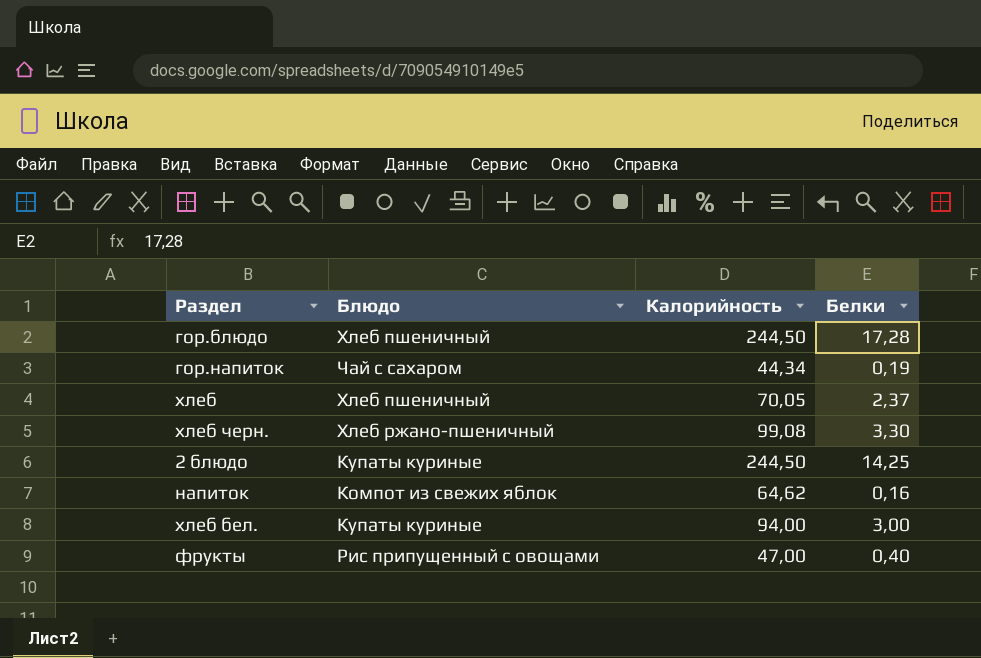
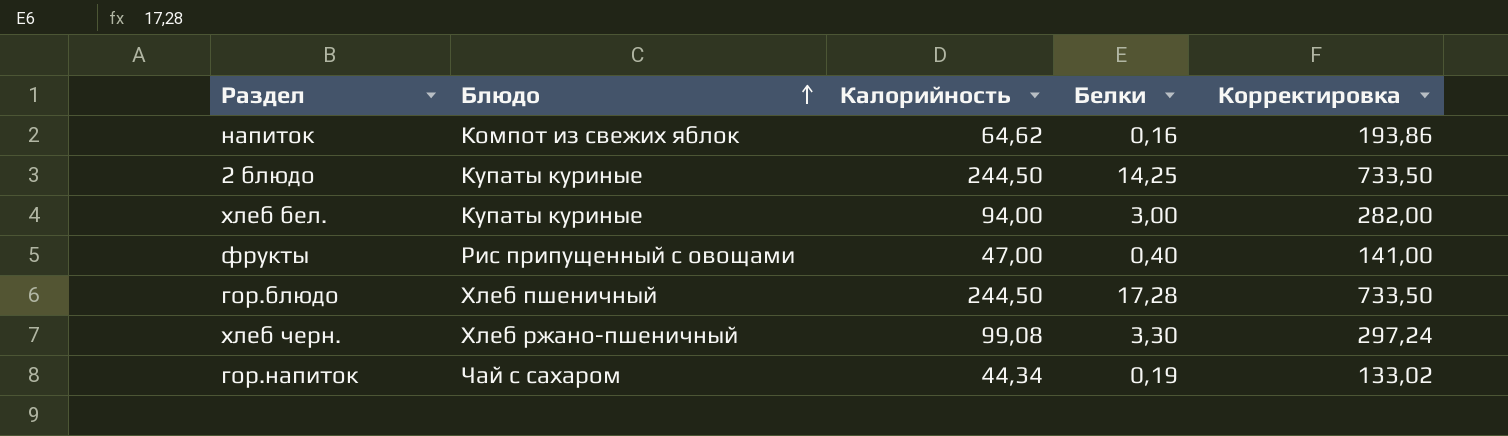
row order: none -> Блюдо ascending
column Корректировка | formula: none -> [Калорийность] * 3
row хлеб: Хлеб пшеничный | 70,05 | 2,37 -> none

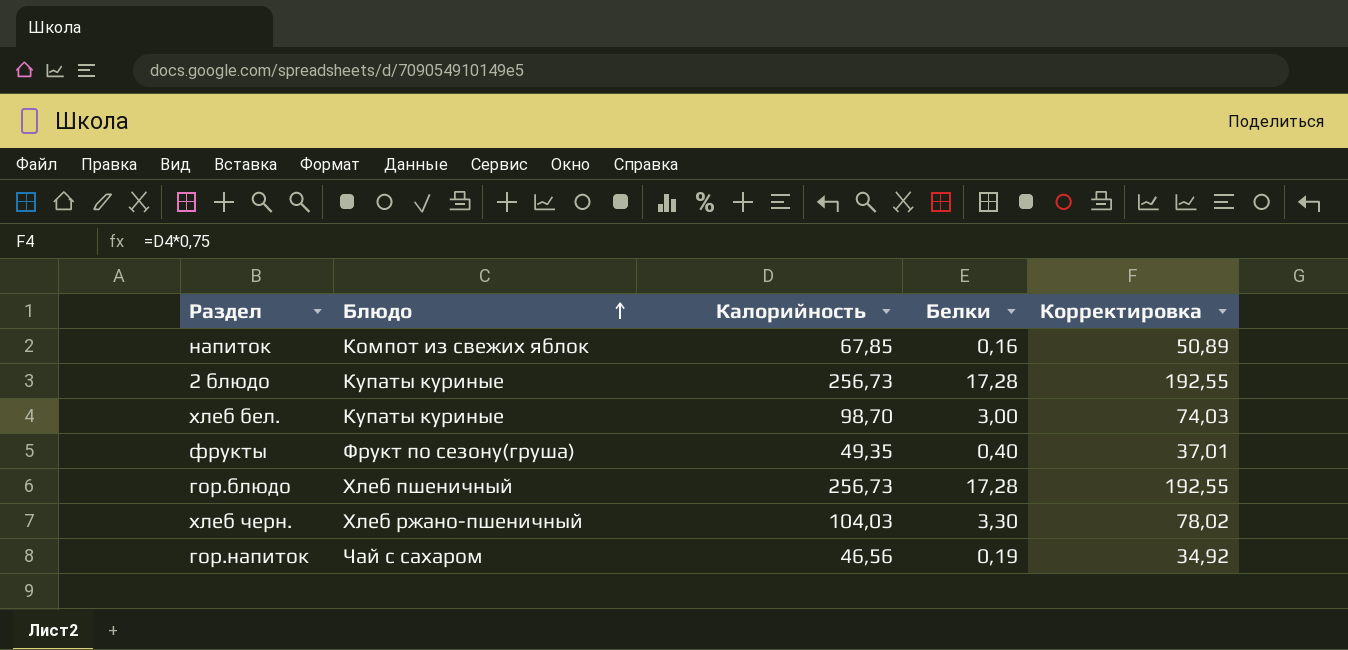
column Корректировка | formula: [Калорийность] * 3 -> [Калорийность] * 0,75
напиток | Калорийность: 64,62 -> 67,85
2 блюдо | Калорийность: 244,50 -> 256,73
2 блюдо | Белки: 14,25 -> 17,28
хлеб бел. | Калорийность: 94,00 -> 98,70
фрукты | Блюдо: Рис припущенный с овощами -> Фрукт по сезону(груша)
фрукты | Калорийность: 47,00 -> 49,35
гор.блюдо | Калорийность: 244,50 -> 256,73
хлеб черн. | Калорийность: 99,08 -> 104,03
гор.напиток | Калорийность: 44,34 -> 46,56

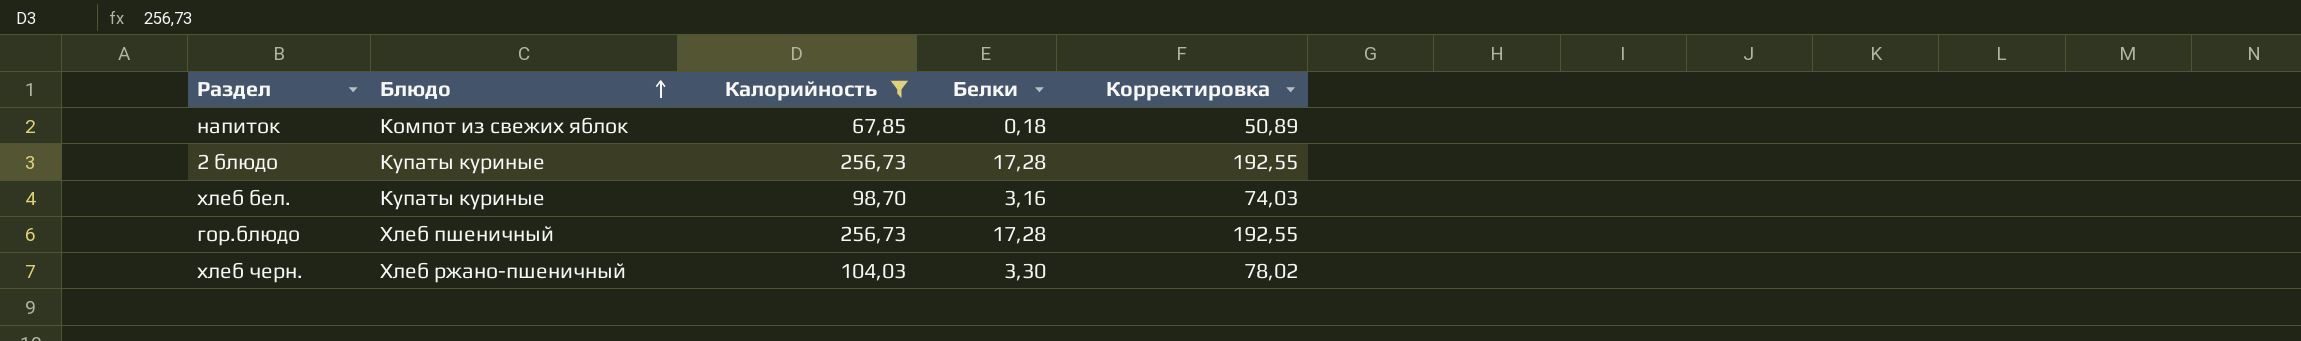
filter: none -> Калорийность >= 67,85
напиток | Белки: 0,16 -> 0,18
хлеб бел. | Белки: 3,00 -> 3,16

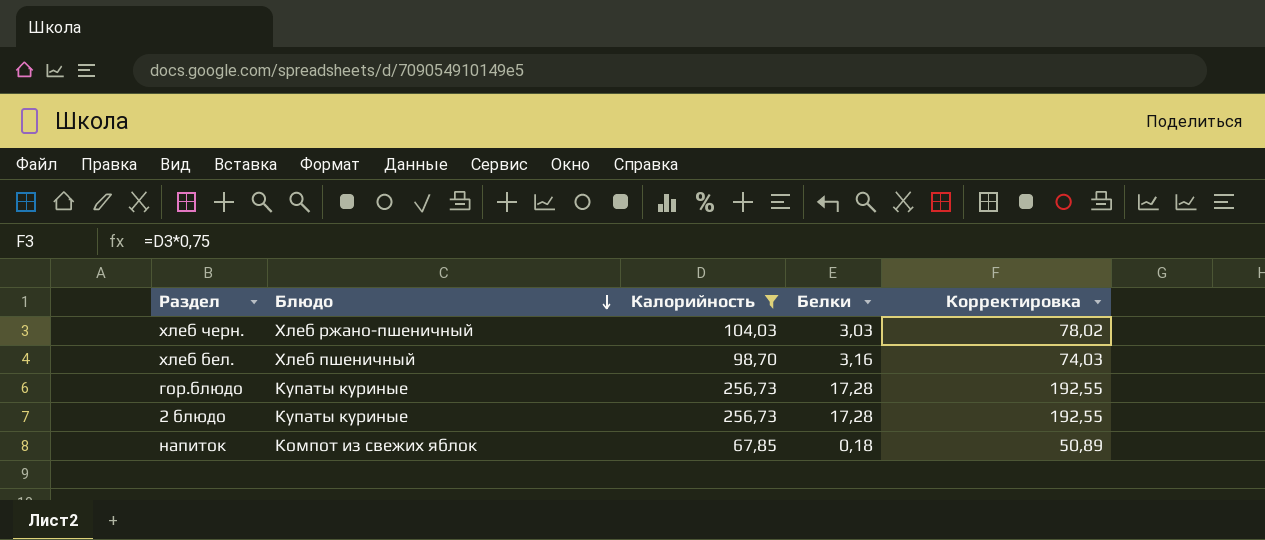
row order: Блюдо ascending -> Блюдо descending
хлеб черн. | Белки: 3,30 -> 3,03
хлеб бел. | Блюдо: Купаты куриные -> Хлеб пшеничный
гор.блюдо | Блюдо: Хлеб пшеничный -> Купаты куриные

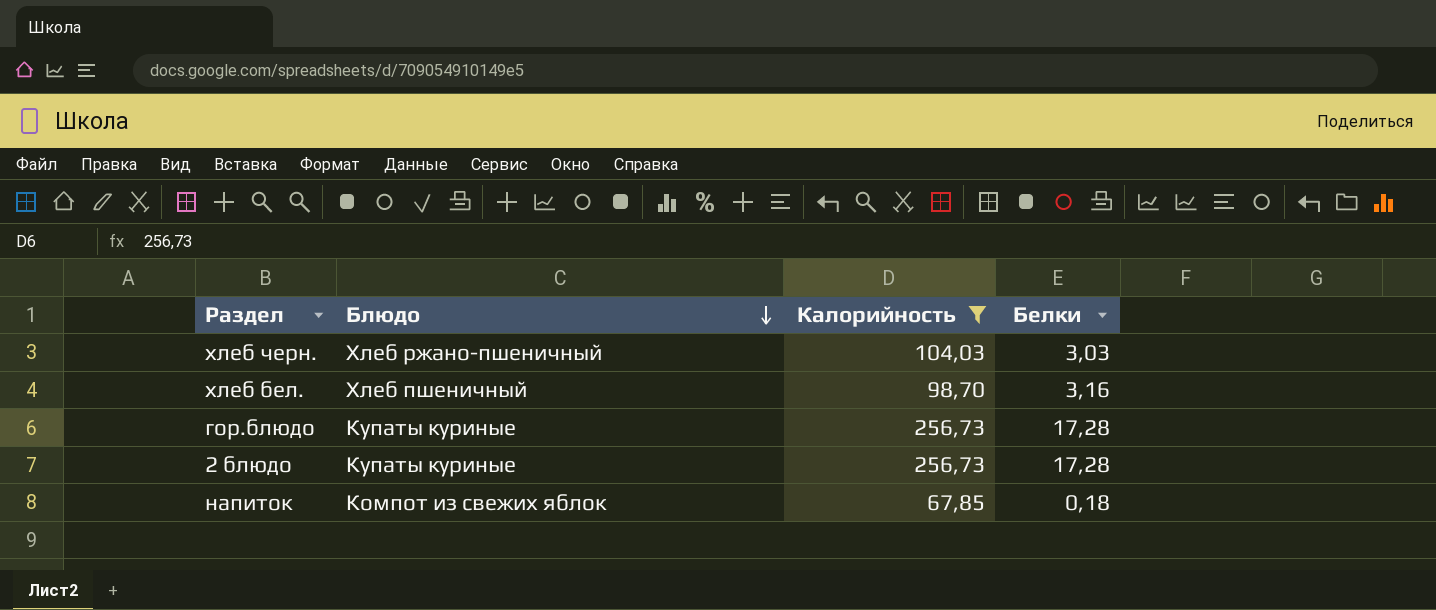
column Корректировка | formula: [Калорийность] * 0,75 -> none

